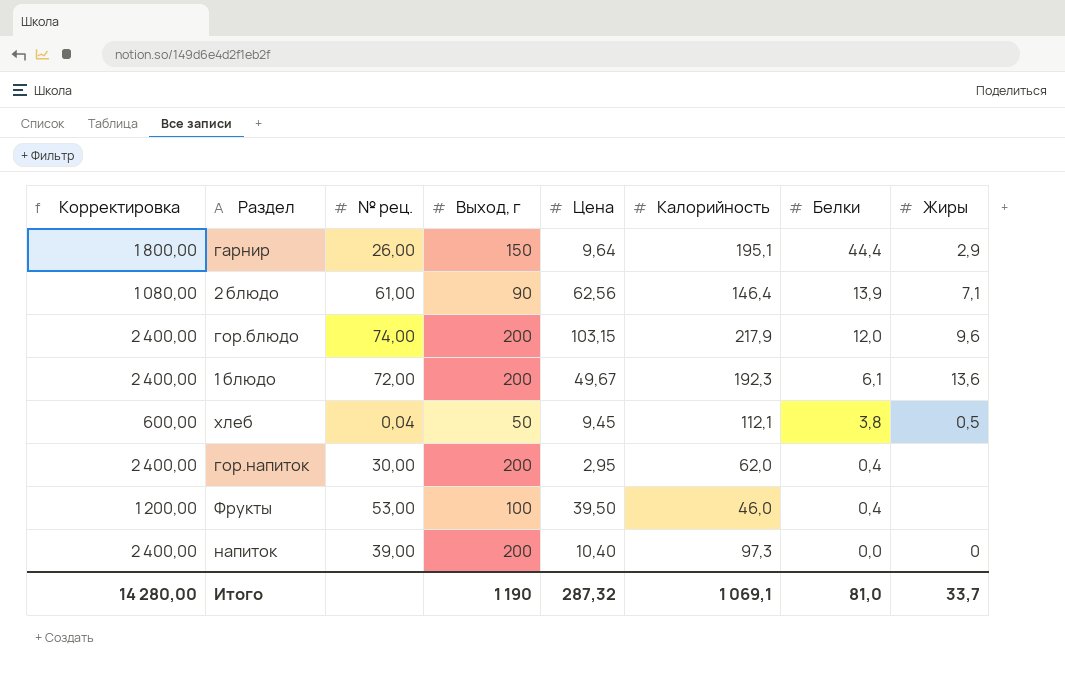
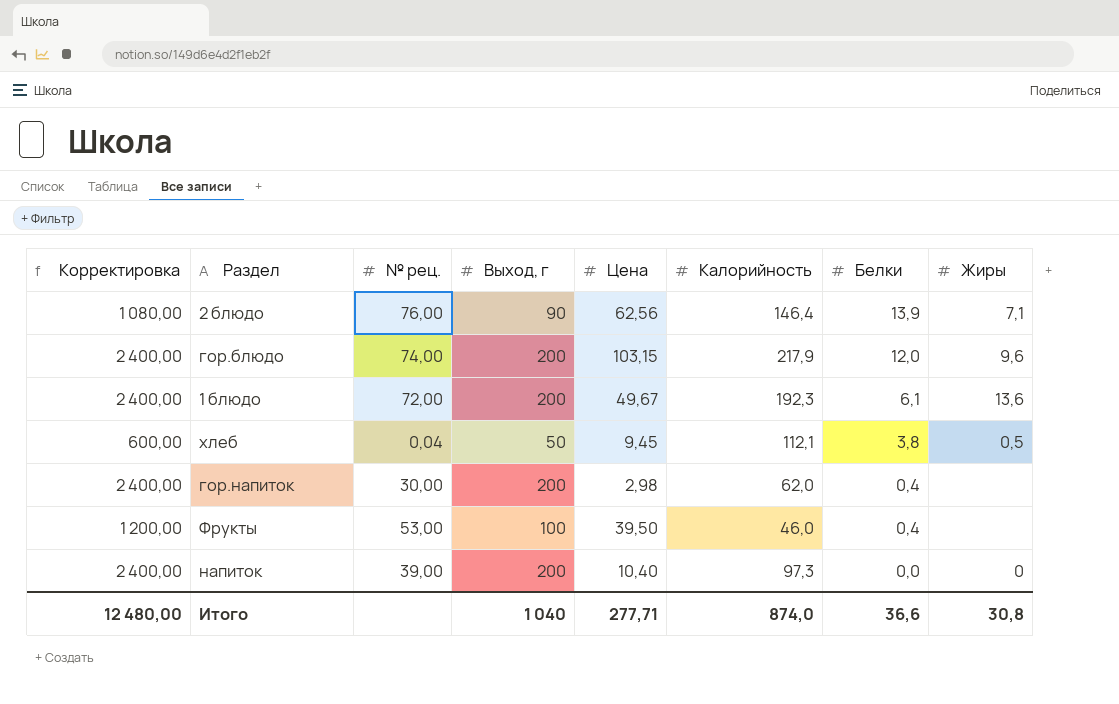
row гарнир: 1 800,00 | 26,00 | 150 | 9,64 | 195,1 | 44,4 | 2,9 -> none
2 блюдо | № рец.: 61,00 -> 76,00
гор.напиток | Цена: 2,95 -> 2,98
Итого | Корректировка: 14 280,00 -> 12 480,00
Итого | Выход, г: 1 190 -> 1 040
Итого | Цена: 287,32 -> 277,71
Итого | Калорийность: 1 069,1 -> 874,0
Итого | Белки: 81,0 -> 36,6
Итого | Жиры: 33,7 -> 30,8

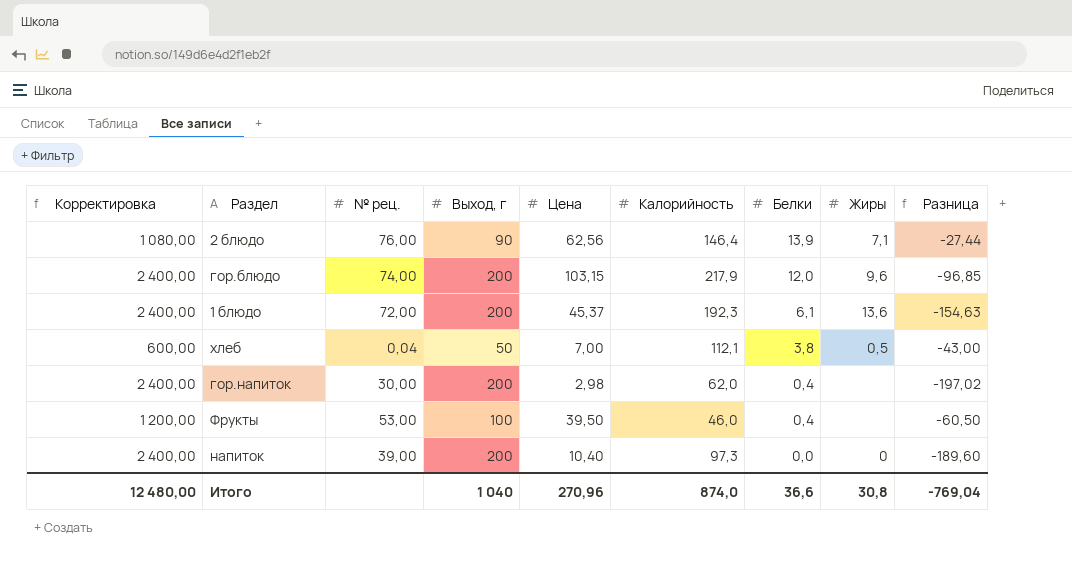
column Разница | formula: none -> [Цена] - [Выход, г]
1 блюдо | Цена: 49,67 -> 45,37
хлеб | Цена: 9,45 -> 7,00
Итого | Цена: 277,71 -> 270,96

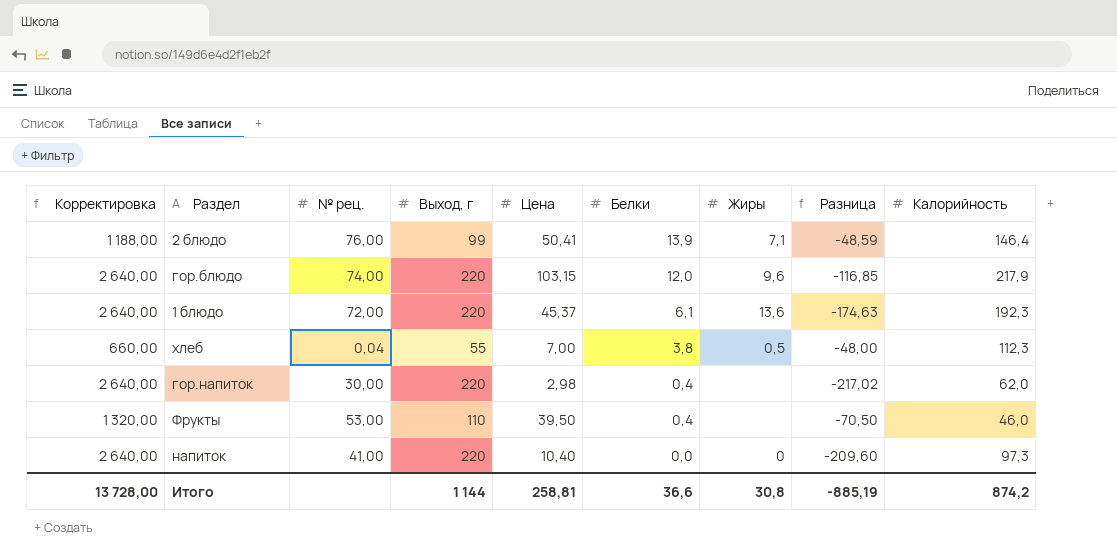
column Калорийность | position: 6 -> 9
2 блюдо | Корректировка: 1 080,00 -> 1 188,00
2 блюдо | Выход, г: 90 -> 99
2 блюдо | Цена: 62,56 -> 50,41
2 блюдо | Разница: -27,44 -> -48,59
гор.блюдо | Корректировка: 2 400,00 -> 2 640,00
гор.блюдо | Выход, г: 200 -> 220
гор.блюдо | Разница: -96,85 -> -116,85
1 блюдо | Корректировка: 2 400,00 -> 2 640,00
1 блюдо | Выход, г: 200 -> 220
1 блюдо | Разница: -154,63 -> -174,63
хлеб | Корректировка: 600,00 -> 660,00
хлеб | Выход, г: 50 -> 55
хлеб | Разница: -43,00 -> -48,00
хлеб | Калорийность: 112,1 -> 112,3
гор.напиток | Корректировка: 2 400,00 -> 2 640,00
гор.напиток | Выход, г: 200 -> 220
гор.напиток | Разница: -197,02 -> -217,02
Фрукты | Корректировка: 1 200,00 -> 1 320,00
Фрукты | Выход, г: 100 -> 110
Фрукты | Разница: -60,50 -> -70,50
напиток | Корректировка: 2 400,00 -> 2 640,00
напиток | № рец.: 39,00 -> 41,00
напиток | Выход, г: 200 -> 220
напиток | Разница: -189,60 -> -209,60
Итого | Корректировка: 12 480,00 -> 13 728,00
Итого | Выход, г: 1 040 -> 1 144
Итого | Цена: 270,96 -> 258,81
Итого | Разница: -769,04 -> -885,19
Итого | Калорийность: 874,0 -> 874,2

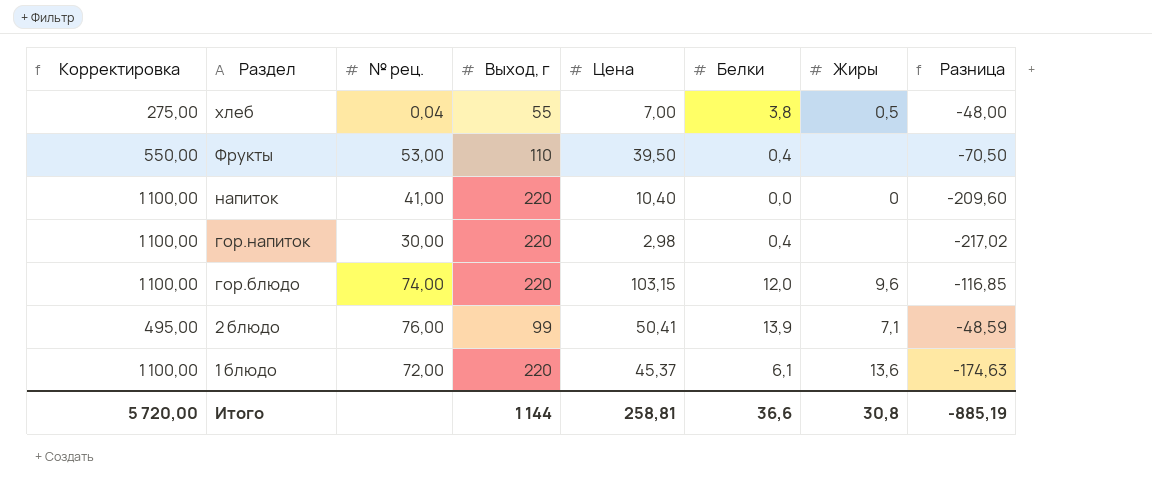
row order: Белки descending -> Раздел descending
column Калорийность | position: 9 -> none
column Корректировка | formula: [Выход, г] * 12 -> [Выход, г] * 5
Итого | Корректировка: 13 728,00 -> 5 720,00

